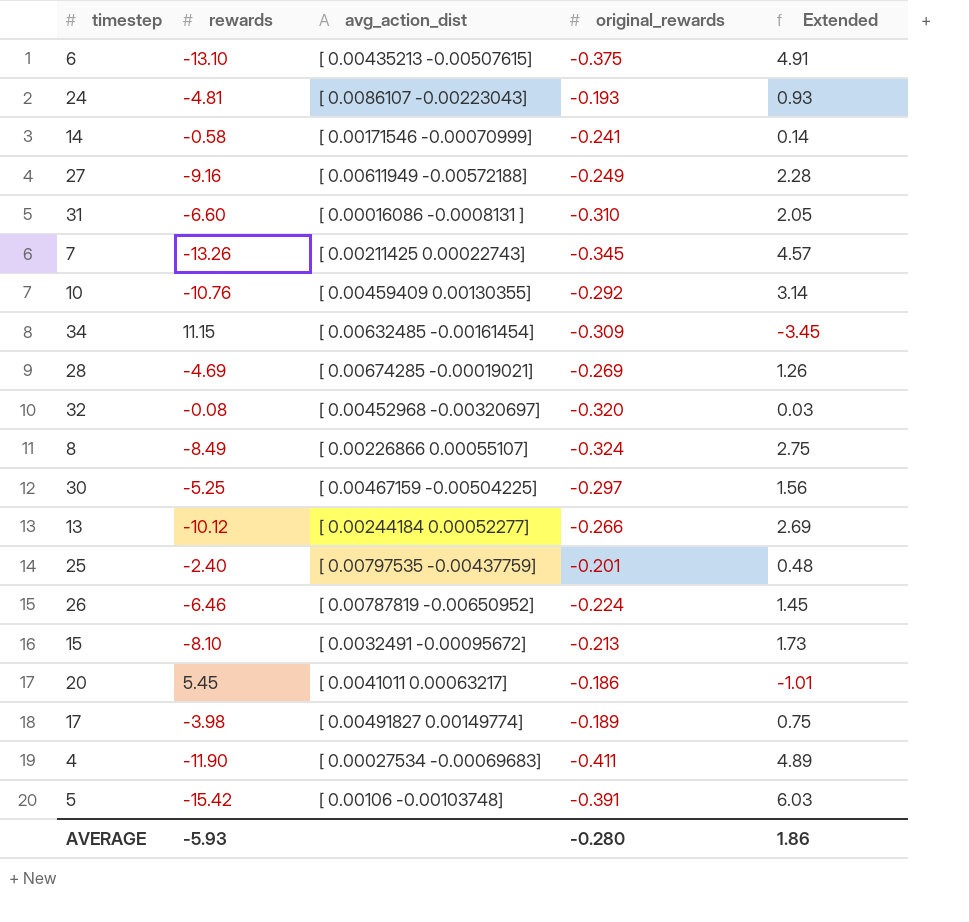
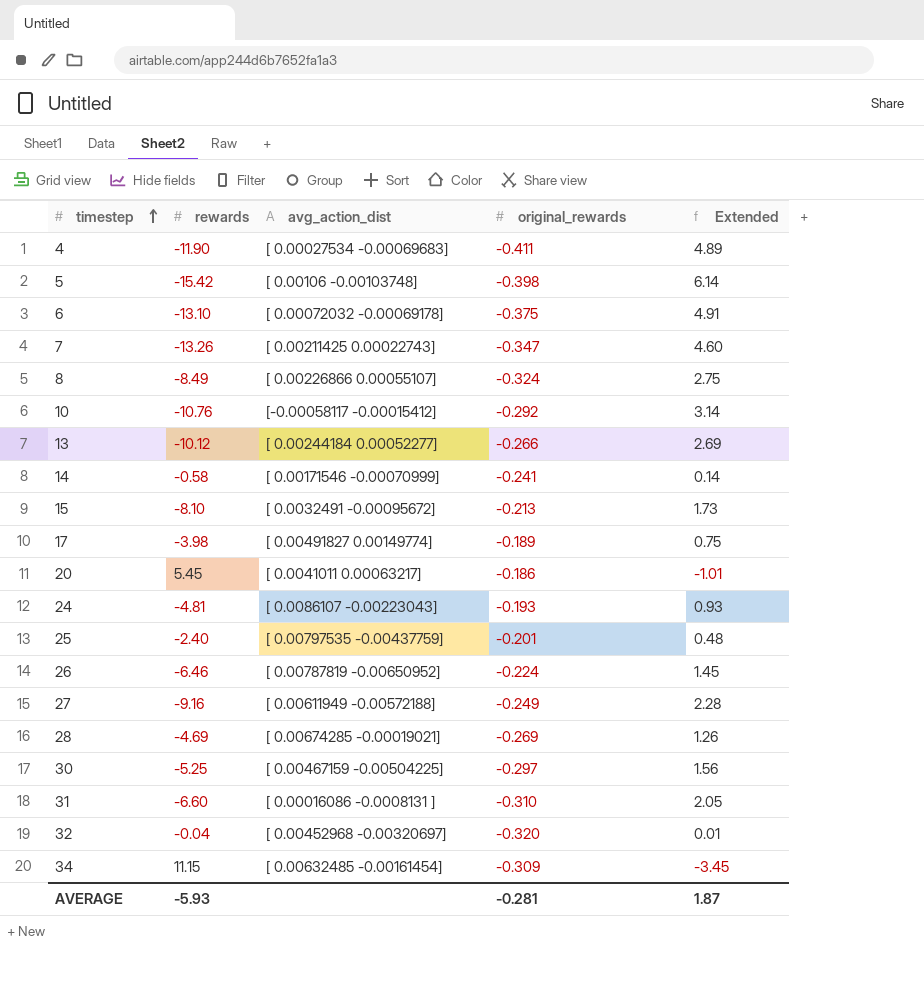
row order: none -> timestep ascending
5 | original_rewards: -0.391 -> -0.398
5 | Extended: 6.03 -> 6.14
6 | avg_action_dist: [ 0.00435213 -0.00507615] -> [ 0.00072032 -0.00069178]
7 | original_rewards: -0.345 -> -0.347
7 | Extended: 4.57 -> 4.60
10 | avg_action_dist: [ 0.00459409 0.00130355] -> [-0.00058117 -0.00015412]
32 | rewards: -0.08 -> -0.04
32 | Extended: 0.03 -> 0.01
AVERAGE | original_rewards: -0.280 -> -0.281
AVERAGE | Extended: 1.86 -> 1.87

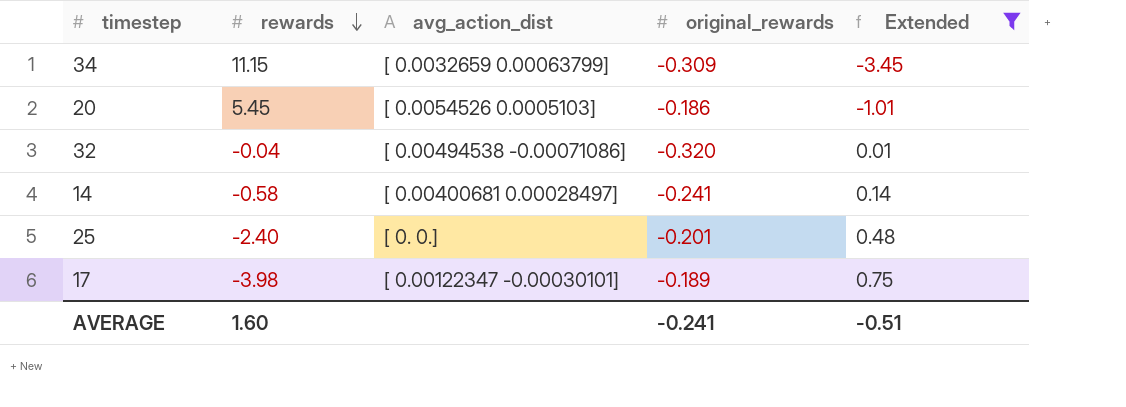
filter: none -> Extended <= 0.75
row order: timestep ascending -> rewards descending
34 | avg_action_dist: [ 0.00632485 -0.00161454] -> [ 0.0032659 0.00063799]
20 | avg_action_dist: [ 0.0041011 0.00063217] -> [ 0.0054526 0.0005103]
32 | avg_action_dist: [ 0.00452968 -0.00320697] -> [ 0.00494538 -0.00071086]
14 | avg_action_dist: [ 0.00171546 -0.00070999] -> [ 0.00400681 0.00028497]
25 | avg_action_dist: [ 0.00797535 -0.00437759] -> [ 0. 0.]
17 | avg_action_dist: [ 0.00491827 0.00149774] -> [ 0.00122347 -0.00030101]
AVERAGE | rewards: -5.93 -> 1.60
AVERAGE | original_rewards: -0.281 -> -0.241
AVERAGE | Extended: 1.87 -> -0.51

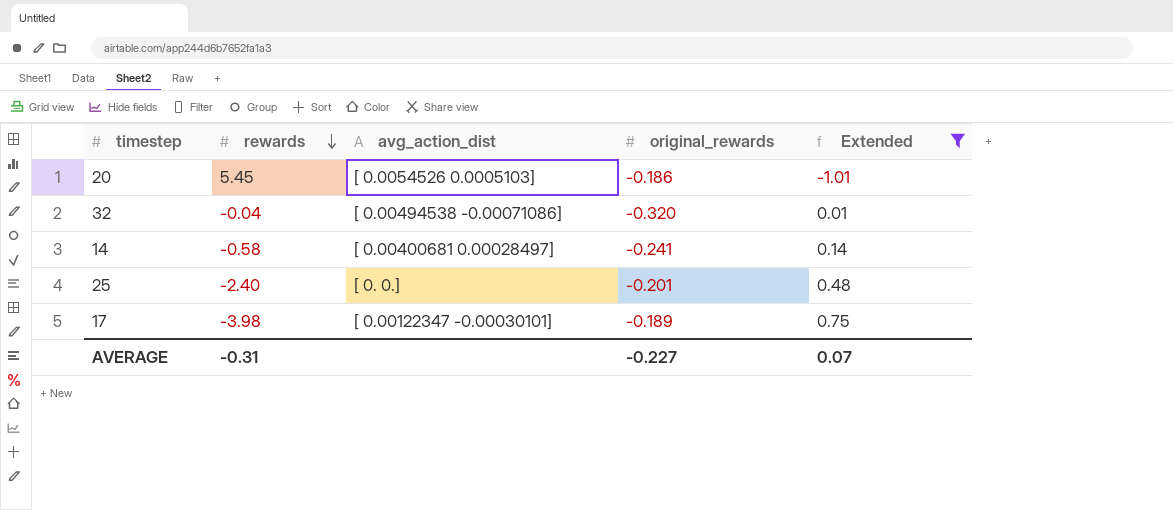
row 34: 11.15 | [ 0.0032659 0.00063799] | -0.309 | -3.45 -> none
AVERAGE | rewards: 1.60 -> -0.31
AVERAGE | original_rewards: -0.241 -> -0.227
AVERAGE | Extended: -0.51 -> 0.07

